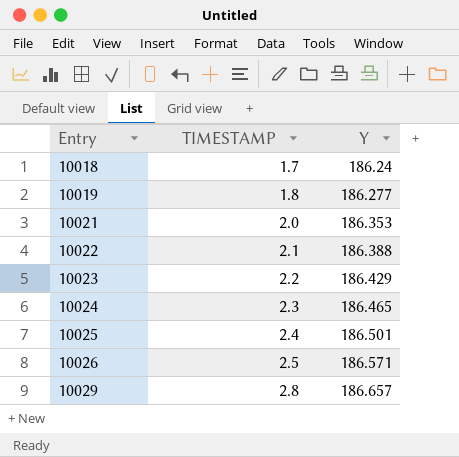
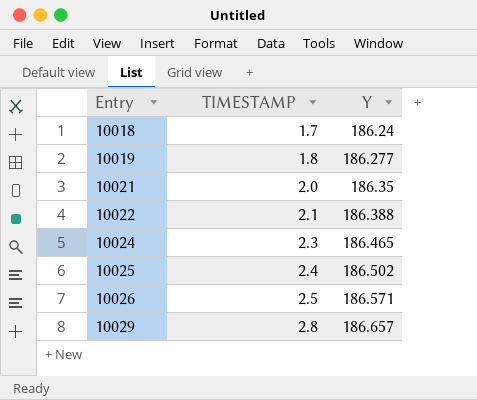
row 10023: 2.2 | 186.429 -> none
10021 | Y: 186.353 -> 186.35
10025 | Y: 186.501 -> 186.502

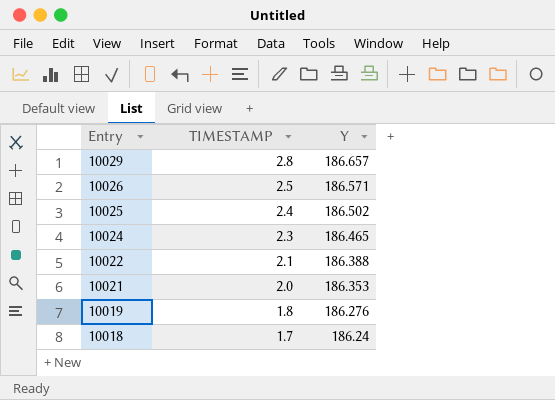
row order: Entry ascending -> Entry descending
10021 | Y: 186.35 -> 186.353
10019 | Y: 186.277 -> 186.276

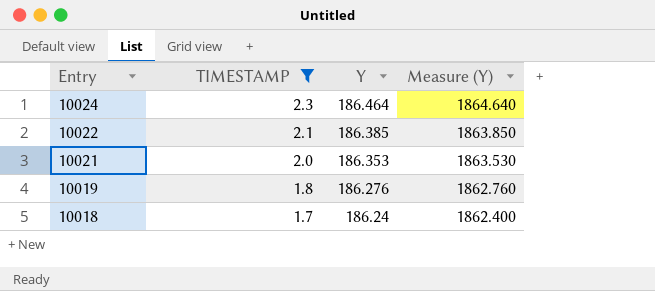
filter: none -> TIMESTAMP <= 2.3
column Measure (Y) | formula: none -> [Y] * 10
10024 | Y: 186.465 -> 186.464
10022 | Y: 186.388 -> 186.385

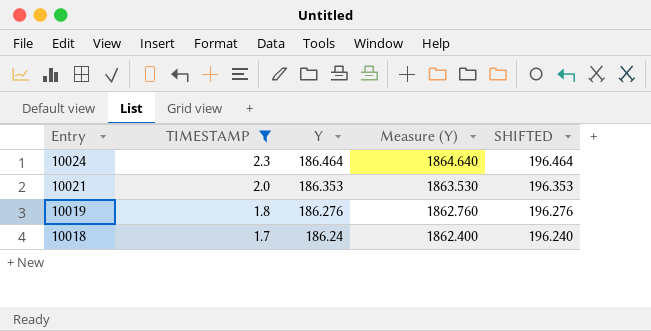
column SHIFTED | formula: none -> [Y] + 10
row 10022: 2.1 | 186.385 | 1863.850 -> none

